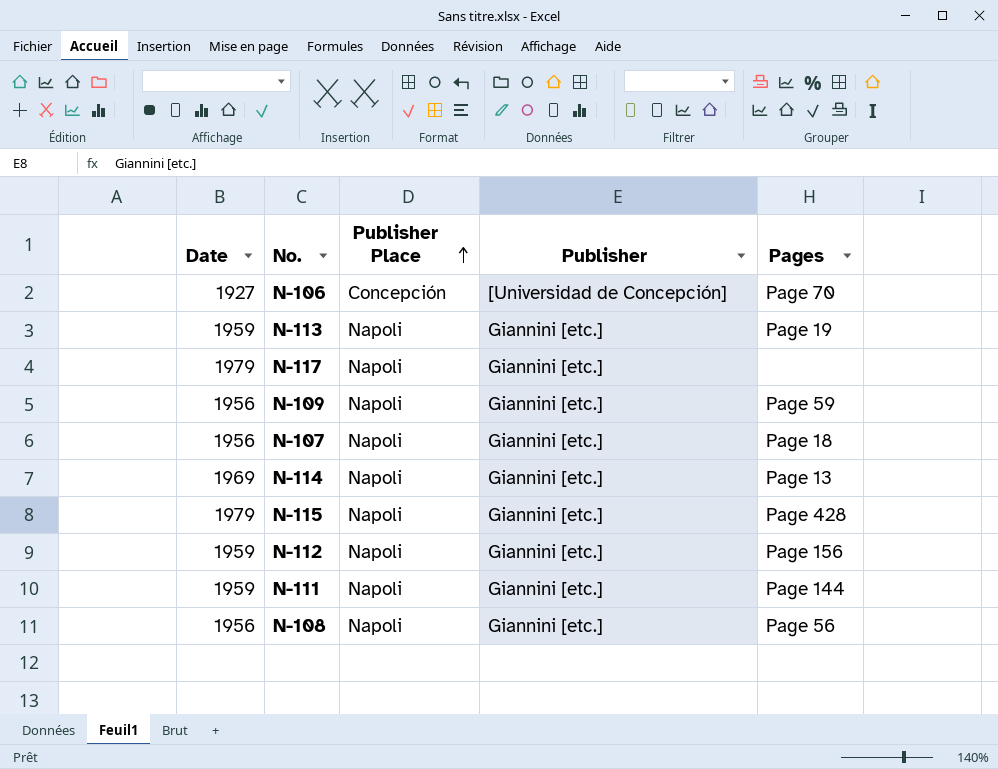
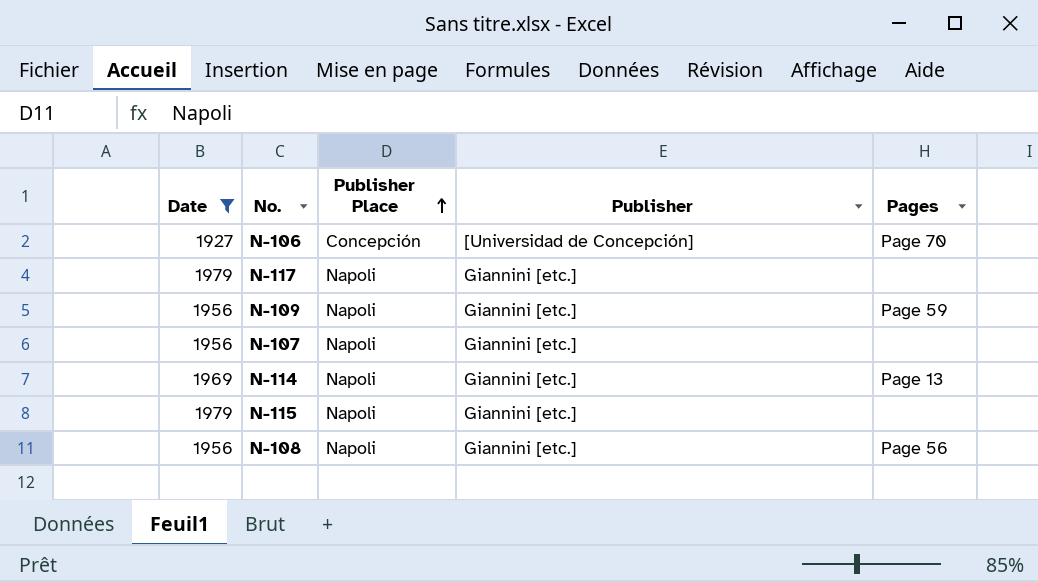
filter: none -> Date != 1959
N-107 | Pages: Page 18 -> none
N-115 | Pages: Page 428 -> none

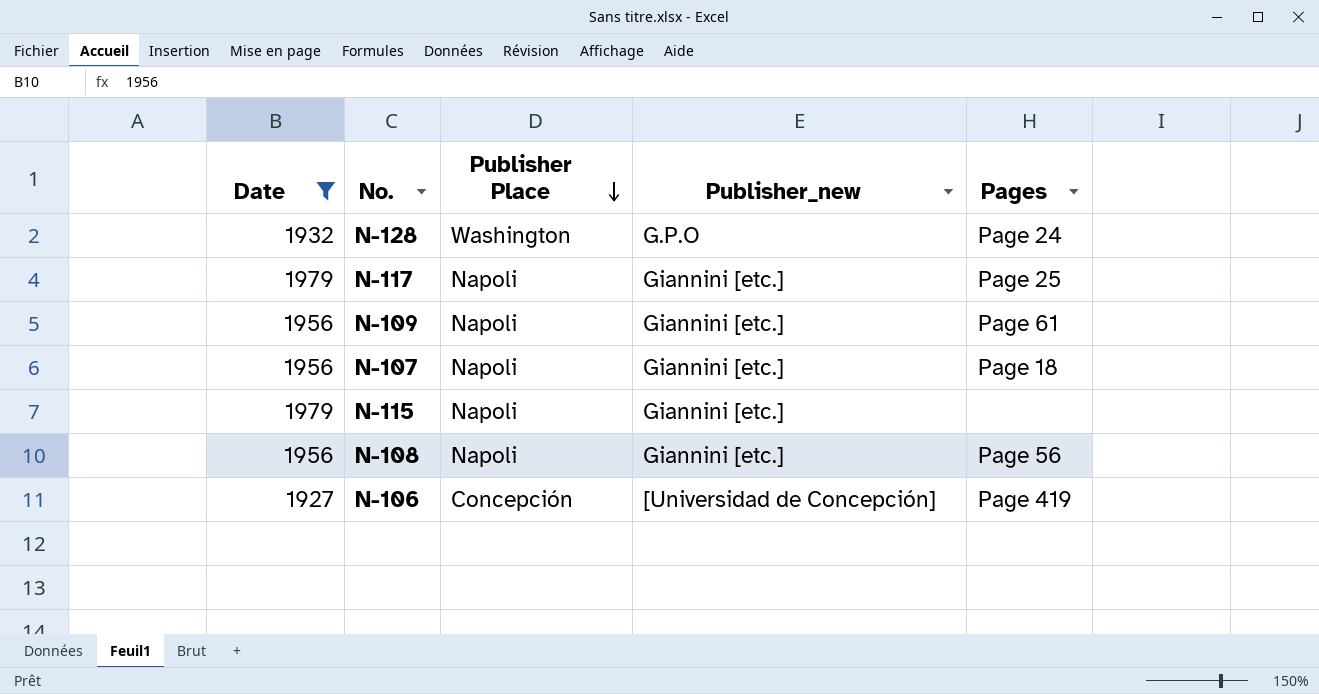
row order: Publisher Place ascending -> Publisher Place descending
column name: Publisher -> Publisher_new
row N-114: 1969 | Napoli | Giannini [etc.] | Page 13 -> none
row N-128: none -> 1932 | Washington | G.P.O | Page 24
N-117 | Pages: none -> Page 25
N-109 | Pages: Page 59 -> Page 61
N-107 | Pages: none -> Page 18
N-106 | Pages: Page 70 -> Page 419

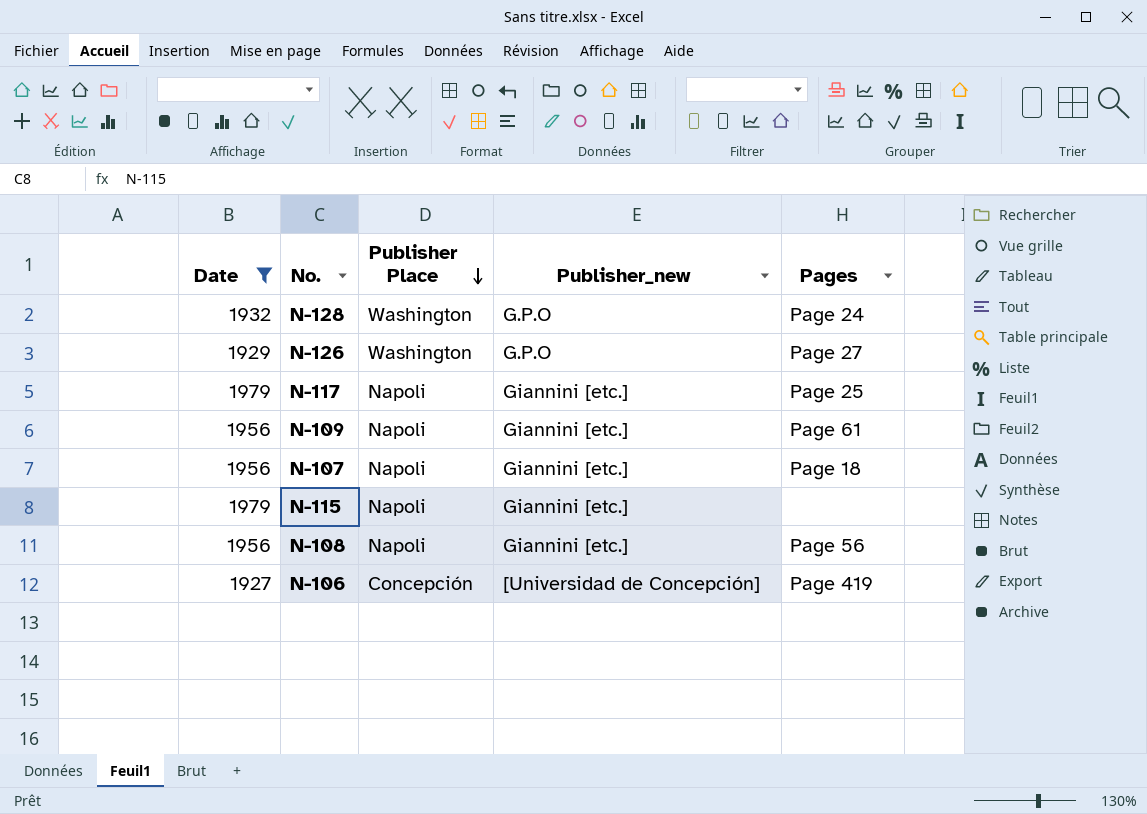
row N-126: none -> 1929 | Washington | G.P.O | Page 27

